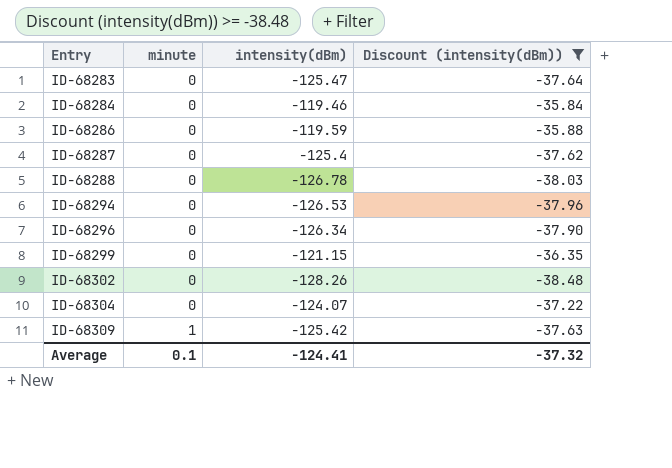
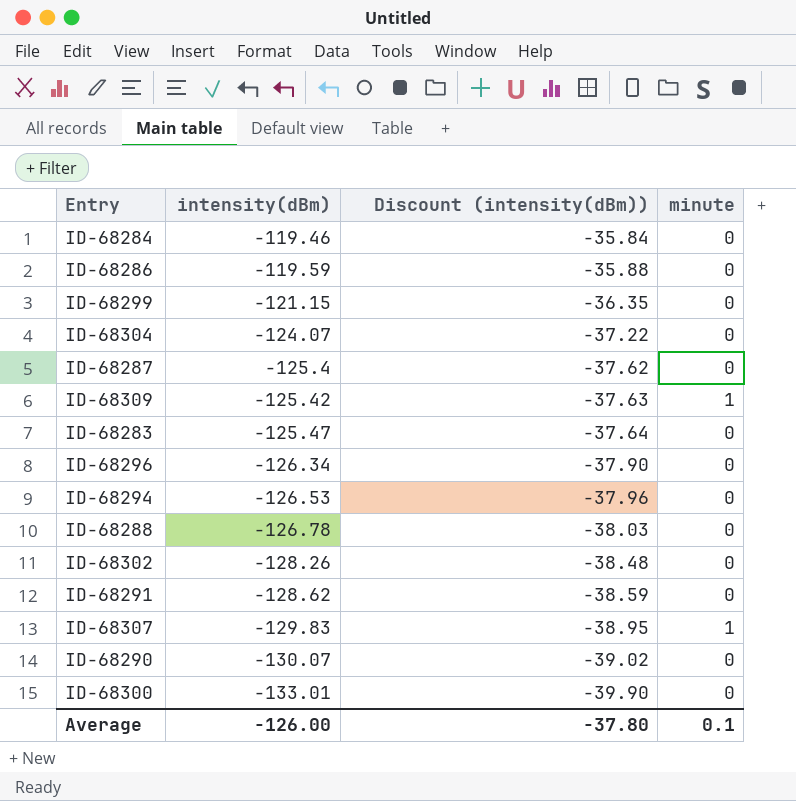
filter: Discount (intensity(dBm)) >= -38.48 -> none
row order: Entry ascending -> intensity(dBm) descending
column minute | position: 2 -> 4
Average | intensity(dBm): -124.41 -> -126.00
Average | Discount (intensity(dBm)): -37.32 -> -37.80

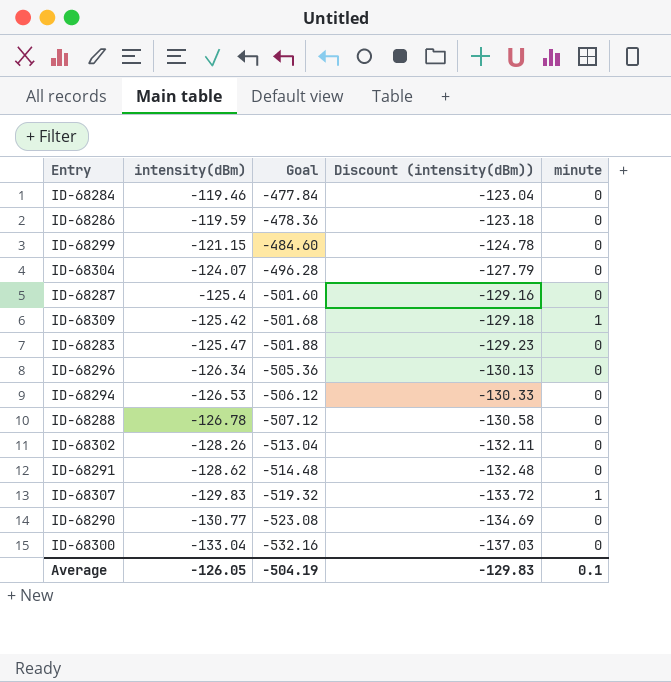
column Goal | formula: none -> [intensity(dBm)] * 4
column Discount (intensity(dBm)) | formula: [intensity(dBm)] * 0.3 -> [intensity(dBm)] * 1.03
ID-68290 | intensity(dBm): -130.07 -> -130.77
ID-68300 | intensity(dBm): -133.01 -> -133.04
Average | intensity(dBm): -126.00 -> -126.05
Average | Discount (intensity(dBm)): -37.80 -> -129.83

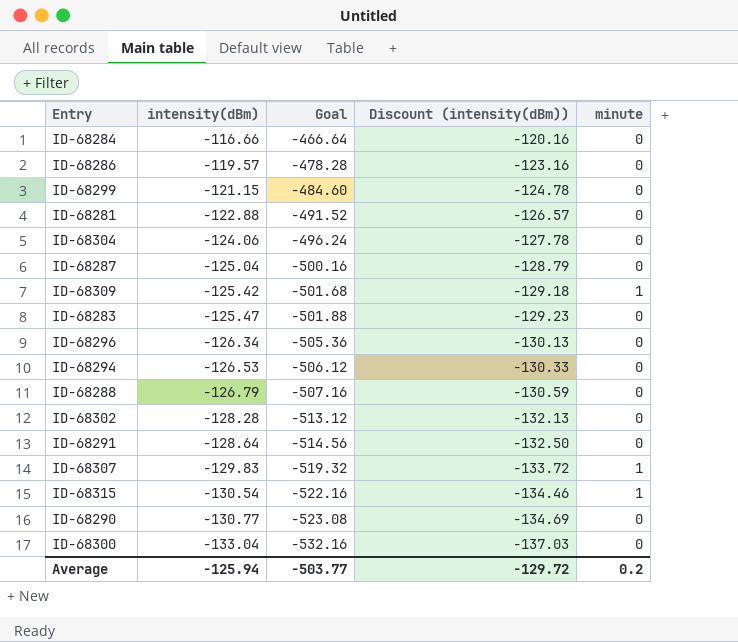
ID-68284 | intensity(dBm): -119.46 -> -116.66
ID-68284 | Goal: -477.84 -> -466.64
ID-68284 | Discount (intensity(dBm)): -123.04 -> -120.16
ID-68286 | intensity(dBm): -119.59 -> -119.57
ID-68286 | Goal: -478.36 -> -478.28
ID-68286 | Discount (intensity(dBm)): -123.18 -> -123.16
row ID-68281: none -> -122.88 | -491.52 | -126.57 | 0
ID-68304 | intensity(dBm): -124.07 -> -124.06
ID-68304 | Goal: -496.28 -> -496.24
ID-68304 | Discount (intensity(dBm)): -127.79 -> -127.78
ID-68287 | intensity(dBm): -125.4 -> -125.04
ID-68287 | Goal: -501.60 -> -500.16
ID-68287 | Discount (intensity(dBm)): -129.16 -> -128.79
ID-68288 | intensity(dBm): -126.78 -> -126.79
ID-68288 | Goal: -507.12 -> -507.16
ID-68288 | Discount (intensity(dBm)): -130.58 -> -130.59
ID-68302 | intensity(dBm): -128.26 -> -128.28
ID-68302 | Goal: -513.04 -> -513.12
ID-68302 | Discount (intensity(dBm)): -132.11 -> -132.13
ID-68291 | intensity(dBm): -128.62 -> -128.64
ID-68291 | Goal: -514.48 -> -514.56
ID-68291 | Discount (intensity(dBm)): -132.48 -> -132.50
row ID-68315: none -> -130.54 | -522.16 | -134.46 | 1
Average | intensity(dBm): -126.05 -> -125.94
Average | Goal: -504.19 -> -503.77
Average | Discount (intensity(dBm)): -129.83 -> -129.72
Average | minute: 0.1 -> 0.2

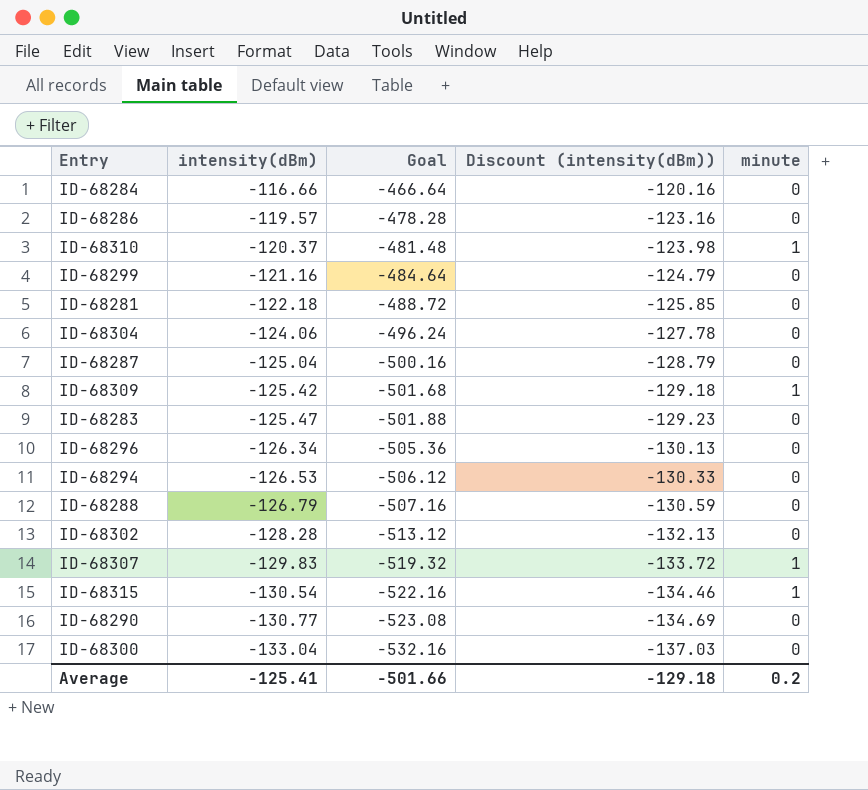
row ID-68291: -128.64 | -514.56 | -132.50 | 0 -> none
row ID-68310: none -> -120.37 | -481.48 | -123.98 | 1
ID-68299 | intensity(dBm): -121.15 -> -121.16
ID-68299 | Goal: -484.60 -> -484.64
ID-68299 | Discount (intensity(dBm)): -124.78 -> -124.79
ID-68281 | intensity(dBm): -122.88 -> -122.18
ID-68281 | Goal: -491.52 -> -488.72
ID-68281 | Discount (intensity(dBm)): -126.57 -> -125.85
Average | intensity(dBm): -125.94 -> -125.41
Average | Goal: -503.77 -> -501.66
Average | Discount (intensity(dBm)): -129.72 -> -129.18

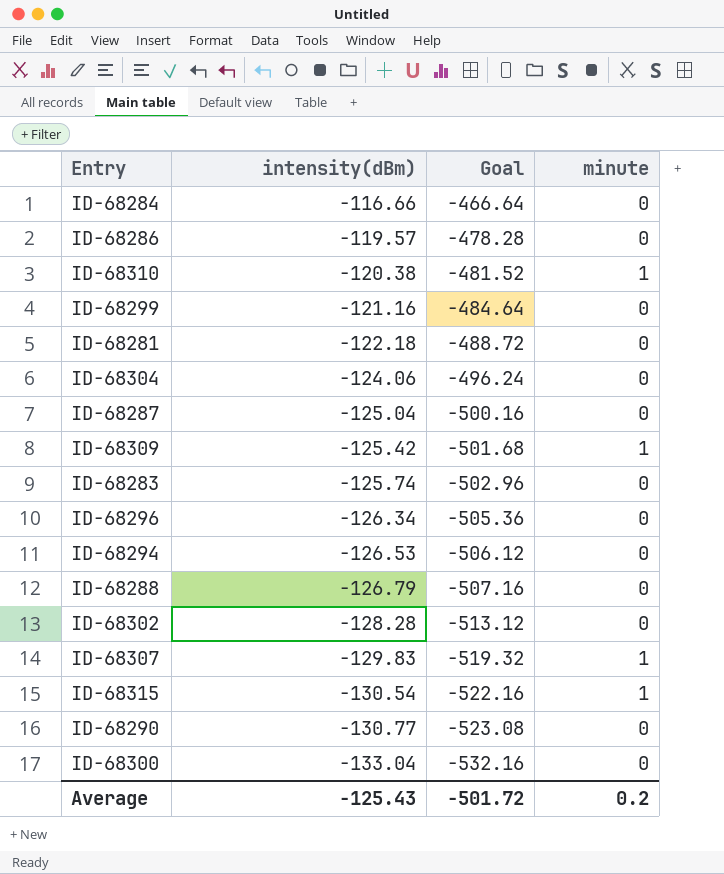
column Discount (intensity(dBm)) | formula: [intensity(dBm)] * 1.03 -> none
ID-68310 | intensity(dBm): -120.37 -> -120.38
ID-68310 | Goal: -481.48 -> -481.52
ID-68283 | intensity(dBm): -125.47 -> -125.74
ID-68283 | Goal: -501.88 -> -502.96
Average | intensity(dBm): -125.41 -> -125.43
Average | Goal: -501.66 -> -501.72

